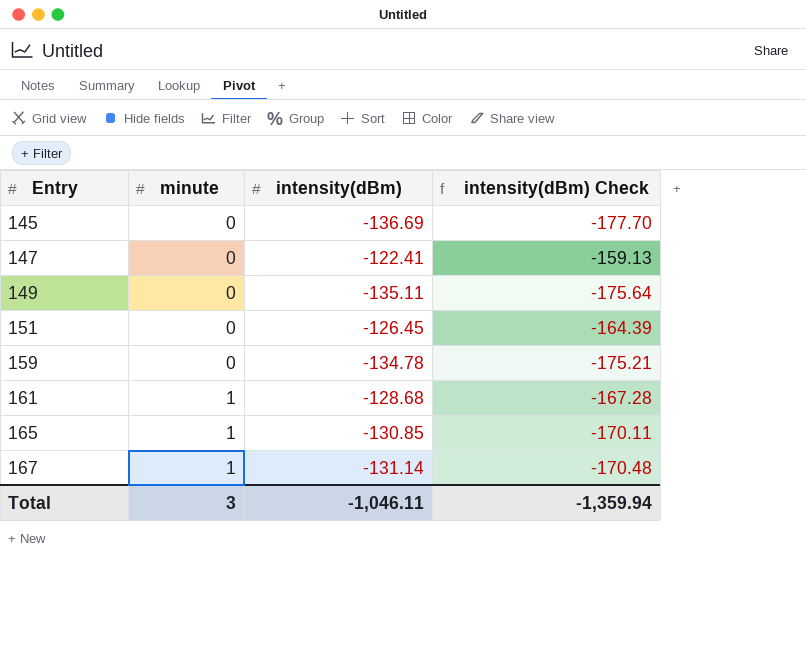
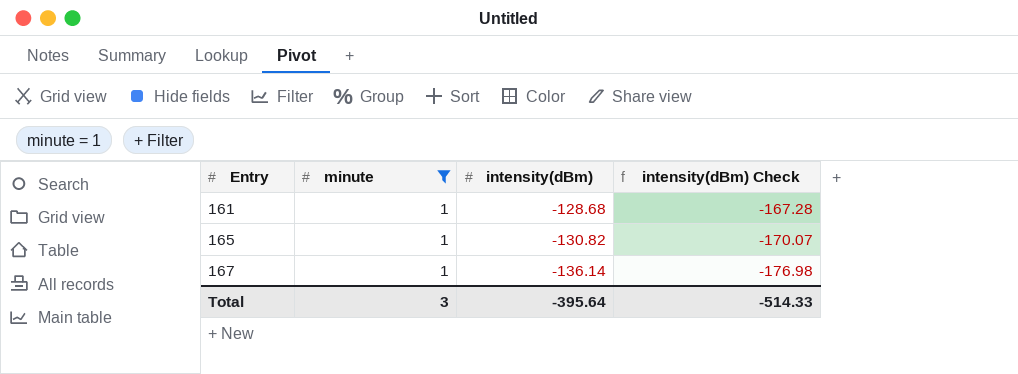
filter: none -> minute = 1
165 | intensity(dBm): -130.85 -> -130.82
165 | intensity(dBm) Check: -170.11 -> -170.07
167 | intensity(dBm): -131.14 -> -136.14
167 | intensity(dBm) Check: -170.48 -> -176.98
Total | intensity(dBm): -1,046.11 -> -395.64
Total | intensity(dBm) Check: -1,359.94 -> -514.33

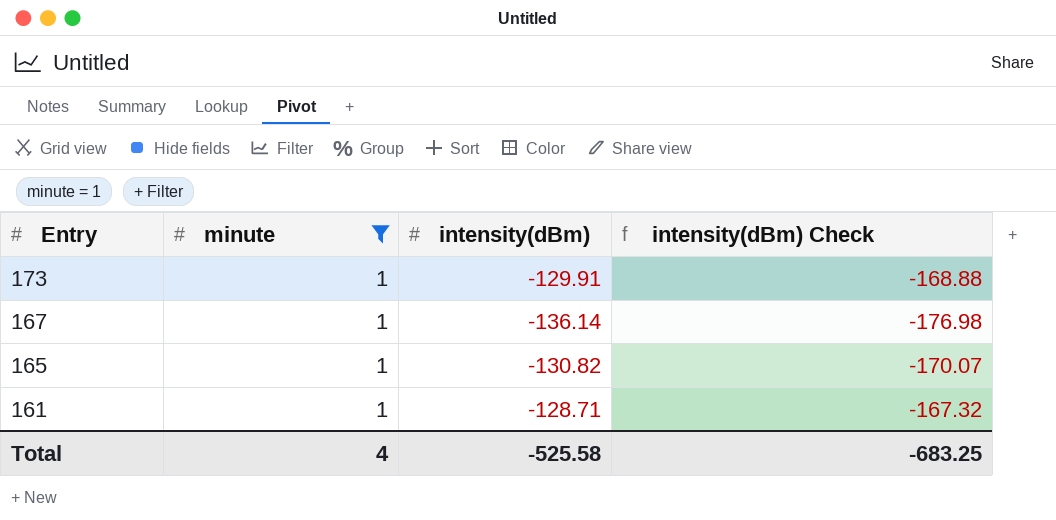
row order: Entry ascending -> Entry descending
row 173: none -> 1 | -129.91 | -168.88
161 | intensity(dBm): -128.68 -> -128.71
161 | intensity(dBm) Check: -167.28 -> -167.32
Total | minute: 3 -> 4
Total | intensity(dBm): -395.64 -> -525.58
Total | intensity(dBm) Check: -514.33 -> -683.25

